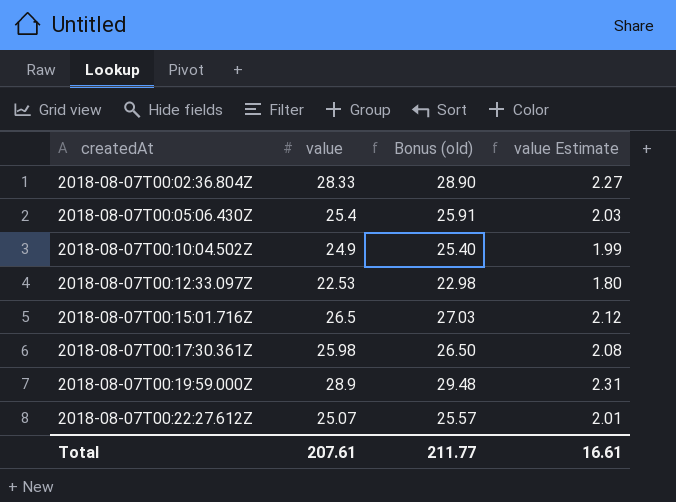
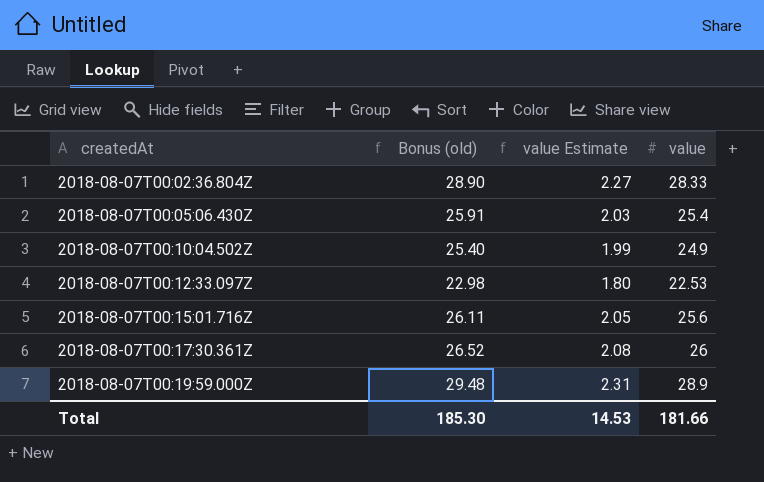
column value | position: 2 -> 4
row 2018-08-07T00:22:27.612Z: 25.07 | 25.57 | 2.01 -> none
2018-08-07T00:15:01.716Z | Bonus (old): 27.03 -> 26.11
2018-08-07T00:15:01.716Z | value Estimate: 2.12 -> 2.05
2018-08-07T00:15:01.716Z | value: 26.5 -> 25.6
2018-08-07T00:17:30.361Z | Bonus (old): 26.50 -> 26.52
2018-08-07T00:17:30.361Z | value: 25.98 -> 26
Total | Bonus (old): 211.77 -> 185.30
Total | value Estimate: 16.61 -> 14.53
Total | value: 207.61 -> 181.66

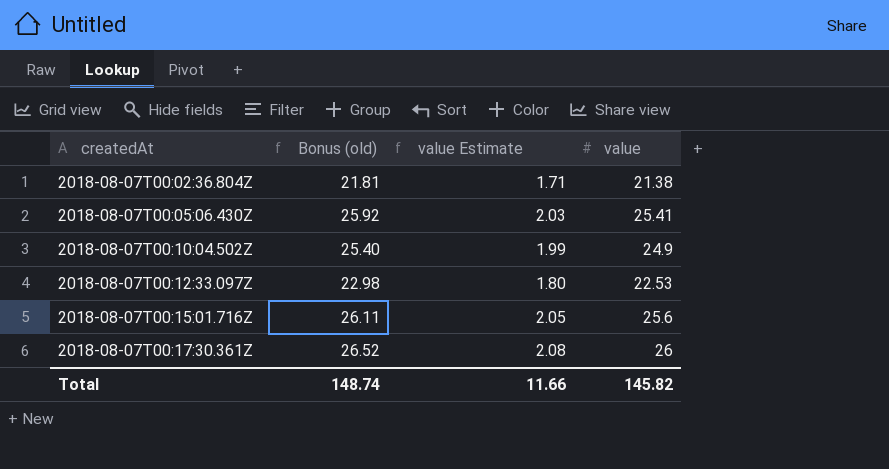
row 2018-08-07T00:19:59.000Z: 29.48 | 2.31 | 28.9 -> none
2018-08-07T00:02:36.804Z | Bonus (old): 28.90 -> 21.81
2018-08-07T00:02:36.804Z | value Estimate: 2.27 -> 1.71
2018-08-07T00:02:36.804Z | value: 28.33 -> 21.38
2018-08-07T00:05:06.430Z | Bonus (old): 25.91 -> 25.92
2018-08-07T00:05:06.430Z | value: 25.4 -> 25.41
Total | Bonus (old): 185.30 -> 148.74
Total | value Estimate: 14.53 -> 11.66
Total | value: 181.66 -> 145.82

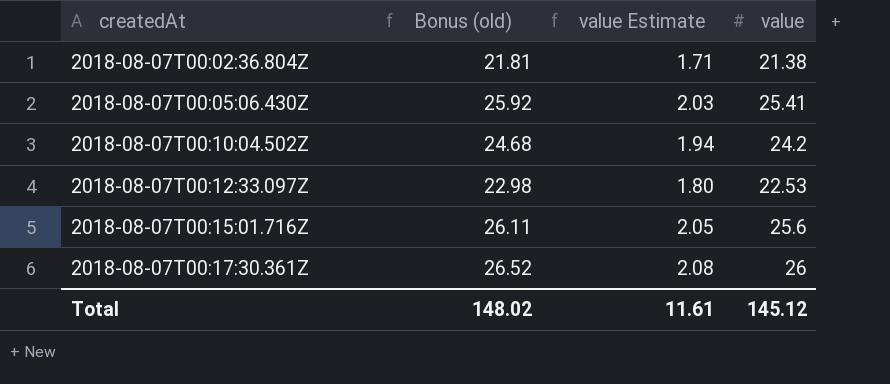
2018-08-07T00:10:04.502Z | Bonus (old): 25.40 -> 24.68
2018-08-07T00:10:04.502Z | value Estimate: 1.99 -> 1.94
2018-08-07T00:10:04.502Z | value: 24.9 -> 24.2
Total | Bonus (old): 148.74 -> 148.02
Total | value Estimate: 11.66 -> 11.61
Total | value: 145.82 -> 145.12

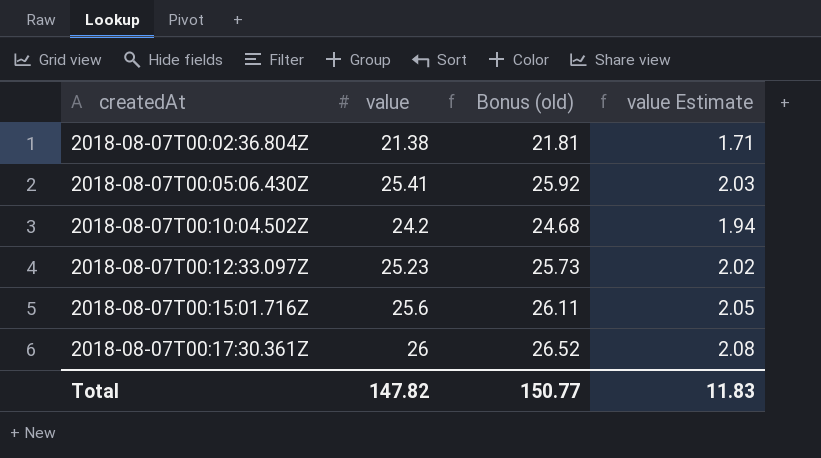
column value | position: 4 -> 2
2018-08-07T00:12:33.097Z | value: 22.53 -> 25.23
2018-08-07T00:12:33.097Z | Bonus (old): 22.98 -> 25.73
2018-08-07T00:12:33.097Z | value Estimate: 1.80 -> 2.02
Total | value: 145.12 -> 147.82
Total | Bonus (old): 148.02 -> 150.77
Total | value Estimate: 11.61 -> 11.83

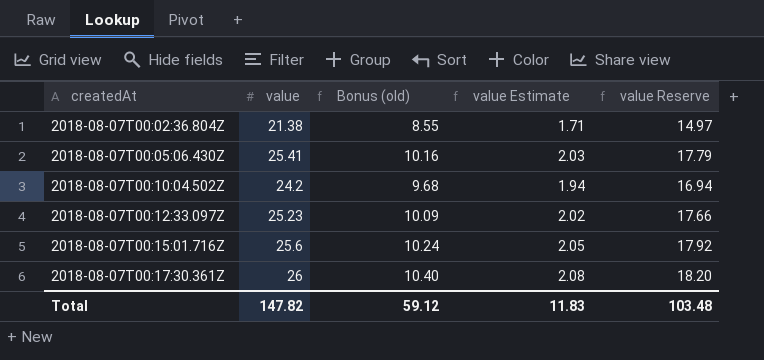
column Bonus (old) | formula: [value] * 1.02 -> [value] * 0.4
column value Reserve | formula: none -> [value] * 0.7
Total | Bonus (old): 150.77 -> 59.12

